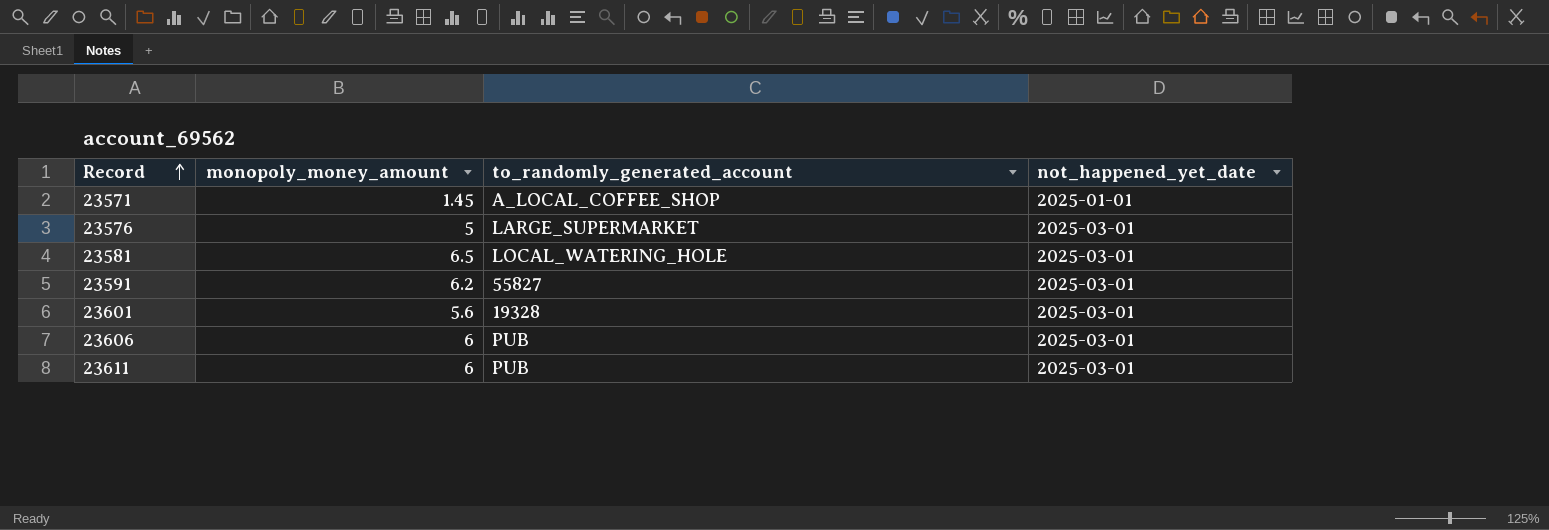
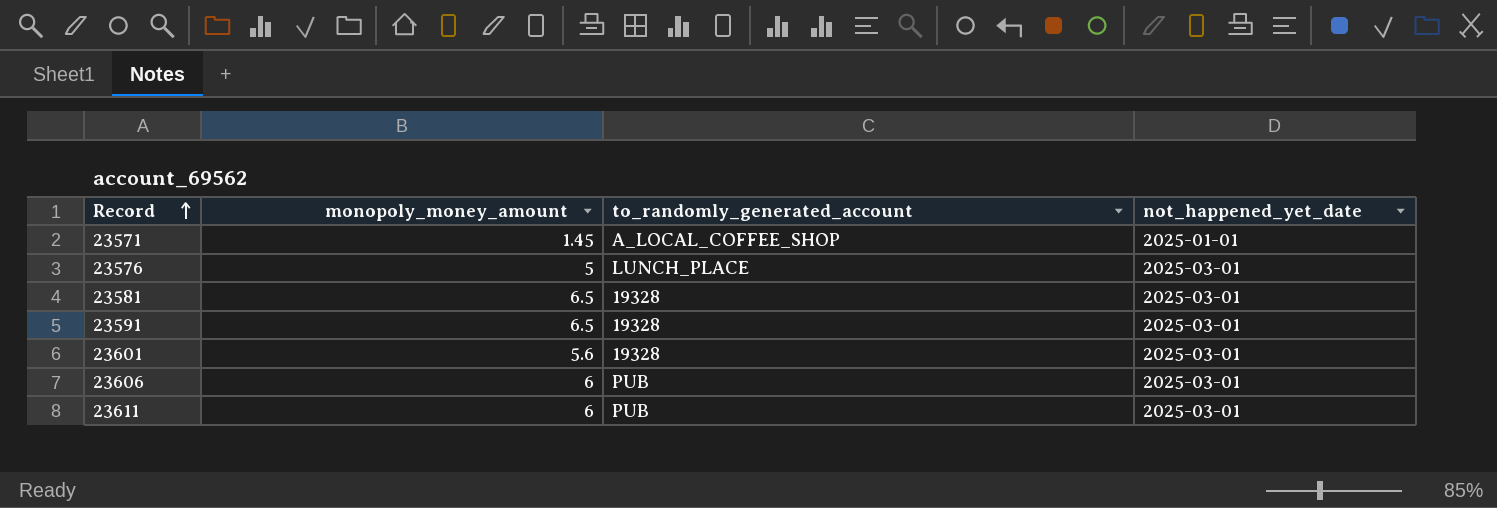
23576 | to_randomly_generated_account: LARGE_SUPERMARKET -> LUNCH_PLACE
23581 | to_randomly_generated_account: LOCAL_WATERING_HOLE -> 19328
23591 | monopoly_money_amount: 6.2 -> 6.5
23591 | to_randomly_generated_account: 55827 -> 19328

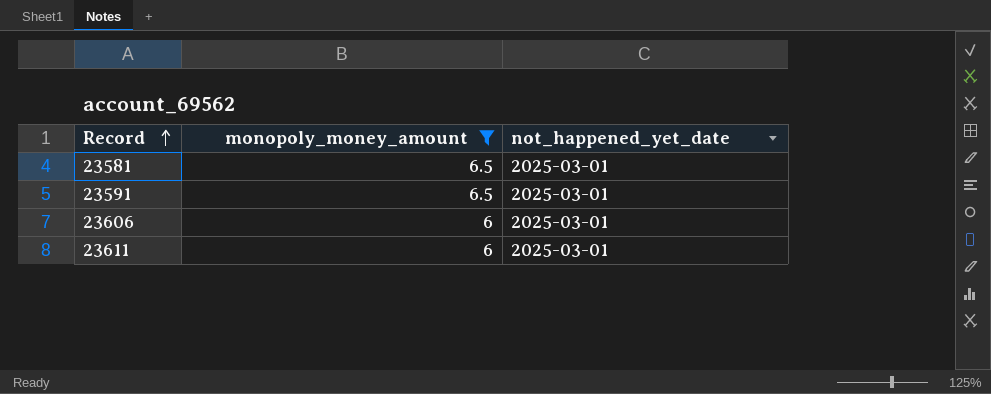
filter: none -> monopoly_money_amount >= 6
column to_randomly_generated_account | position: 3 -> none

